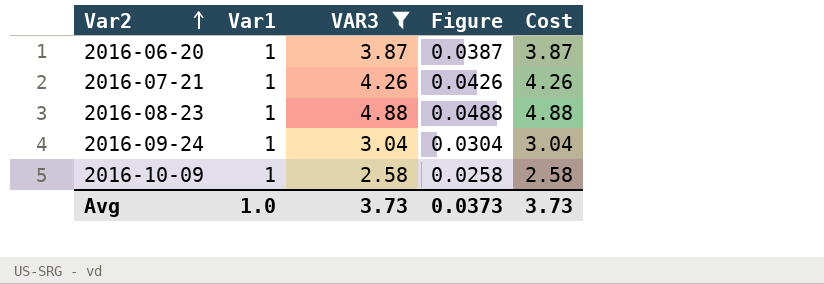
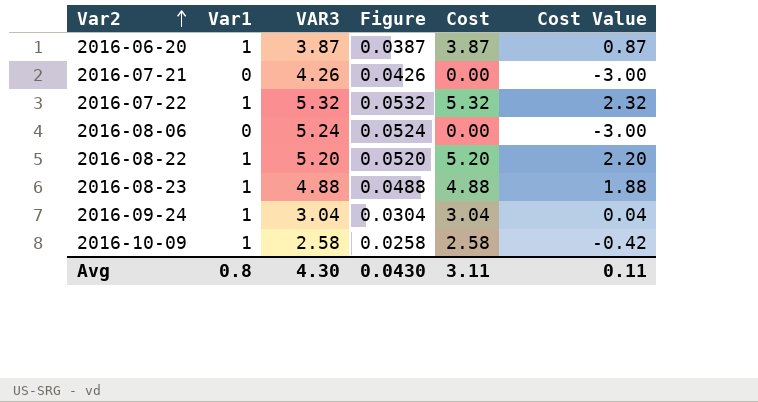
filter: VAR3 <= 4.88 -> none
column Cost Value | formula: none -> [Cost] - 3
2016-07-21 | Var1: 1 -> 0
2016-07-21 | Cost: 4.26 -> 0.00
Avg | Var1: 1.0 -> 0.8
Avg | VAR3: 3.73 -> 4.30
Avg | Figure: 0.0373 -> 0.0430
Avg | Cost: 3.73 -> 3.11

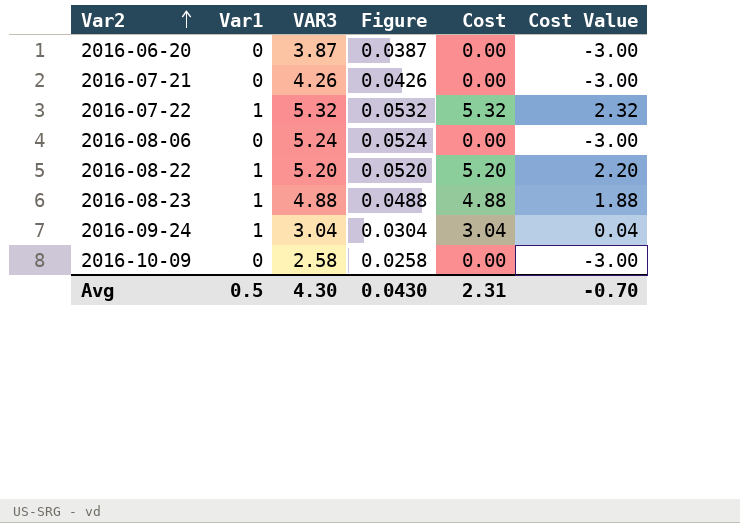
2016-06-20 | Var1: 1 -> 0
2016-06-20 | Cost: 3.87 -> 0.00
2016-06-20 | Cost Value: 0.87 -> -3.00
2016-10-09 | Var1: 1 -> 0
2016-10-09 | Cost: 2.58 -> 0.00
2016-10-09 | Cost Value: -0.42 -> -3.00
Avg | Var1: 0.8 -> 0.5
Avg | Cost: 3.11 -> 2.31
Avg | Cost Value: 0.11 -> -0.70

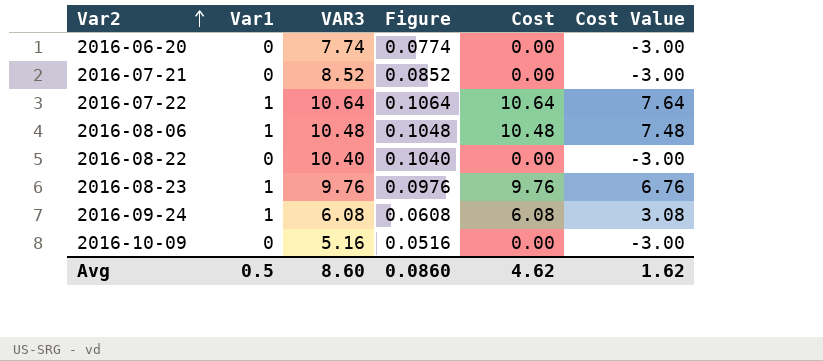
2016-06-20 | VAR3: 3.87 -> 7.74
2016-06-20 | Figure: 0.0387 -> 0.0774
2016-07-21 | VAR3: 4.26 -> 8.52
2016-07-21 | Figure: 0.0426 -> 0.0852
2016-07-22 | VAR3: 5.32 -> 10.64
2016-07-22 | Figure: 0.0532 -> 0.1064
2016-07-22 | Cost: 5.32 -> 10.64
2016-07-22 | Cost Value: 2.32 -> 7.64
2016-08-06 | Var1: 0 -> 1
2016-08-06 | VAR3: 5.24 -> 10.48
2016-08-06 | Figure: 0.0524 -> 0.1048
2016-08-06 | Cost: 0.00 -> 10.48
2016-08-06 | Cost Value: -3.00 -> 7.48
2016-08-22 | Var1: 1 -> 0
2016-08-22 | VAR3: 5.20 -> 10.40
2016-08-22 | Figure: 0.0520 -> 0.1040
2016-08-22 | Cost: 5.20 -> 0.00
2016-08-22 | Cost Value: 2.20 -> -3.00
2016-08-23 | VAR3: 4.88 -> 9.76
2016-08-23 | Figure: 0.0488 -> 0.0976
2016-08-23 | Cost: 4.88 -> 9.76
2016-08-23 | Cost Value: 1.88 -> 6.76
2016-09-24 | VAR3: 3.04 -> 6.08
2016-09-24 | Figure: 0.0304 -> 0.0608
2016-09-24 | Cost: 3.04 -> 6.08
2016-09-24 | Cost Value: 0.04 -> 3.08
2016-10-09 | VAR3: 2.58 -> 5.16
2016-10-09 | Figure: 0.0258 -> 0.0516
Avg | VAR3: 4.30 -> 8.60
Avg | Figure: 0.0430 -> 0.0860
Avg | Cost: 2.31 -> 4.62
Avg | Cost Value: -0.70 -> 1.62

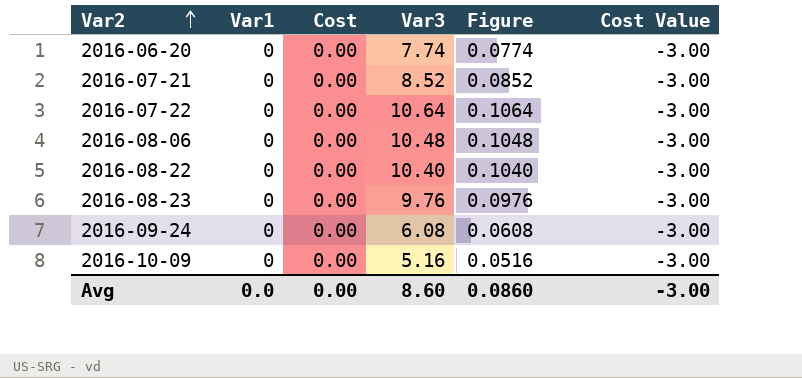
column Cost | position: 5 -> 3
column name: VAR3 -> Var3
2016-07-22 | Var1: 1 -> 0
2016-07-22 | Cost: 10.64 -> 0.00
2016-07-22 | Cost Value: 7.64 -> -3.00
2016-08-06 | Var1: 1 -> 0
2016-08-06 | Cost: 10.48 -> 0.00
2016-08-06 | Cost Value: 7.48 -> -3.00
2016-08-23 | Var1: 1 -> 0
2016-08-23 | Cost: 9.76 -> 0.00
2016-08-23 | Cost Value: 6.76 -> -3.00
2016-09-24 | Var1: 1 -> 0
2016-09-24 | Cost: 6.08 -> 0.00
2016-09-24 | Cost Value: 3.08 -> -3.00
Avg | Var1: 0.5 -> 0.0
Avg | Cost: 4.62 -> 0.00
Avg | Cost Value: 1.62 -> -3.00

